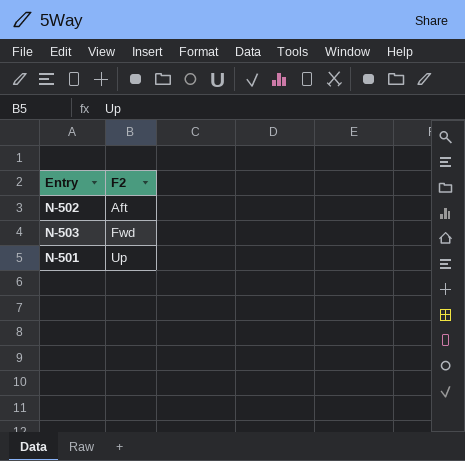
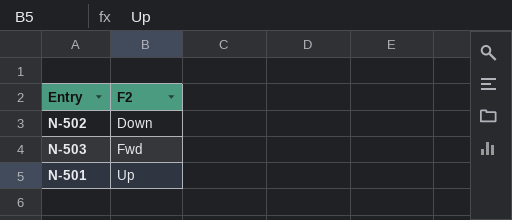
N-502 | F2: Aft -> Down

